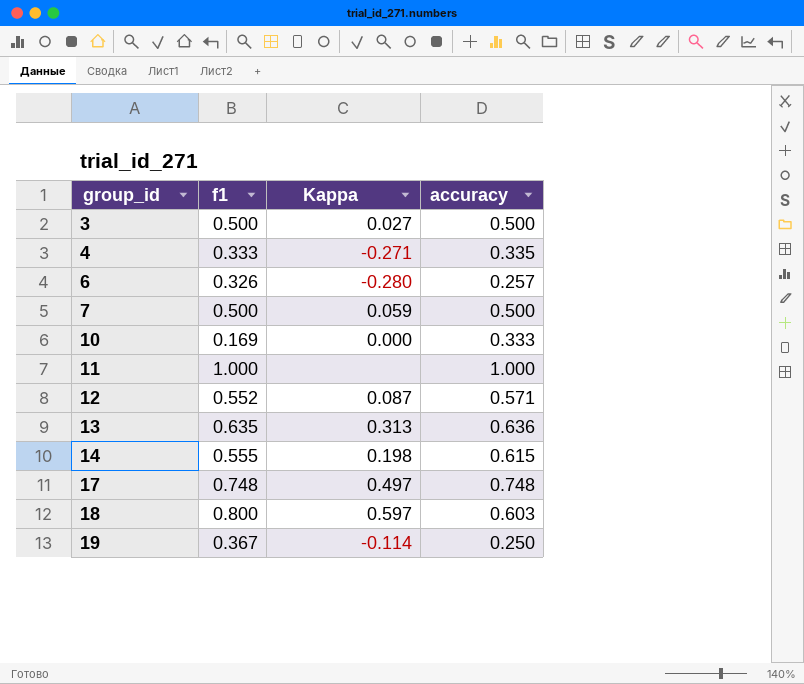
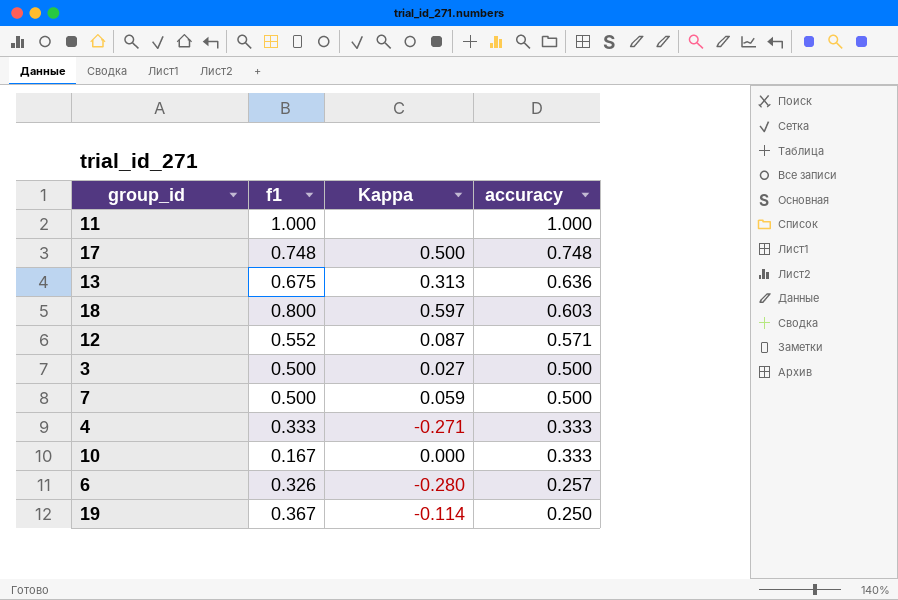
row order: group_id ascending -> accuracy descending
row 14: 0.555 | 0.198 | 0.615 -> none
17 | Kappa: 0.497 -> 0.500
13 | f1: 0.635 -> 0.675
4 | accuracy: 0.335 -> 0.333
10 | f1: 0.169 -> 0.167

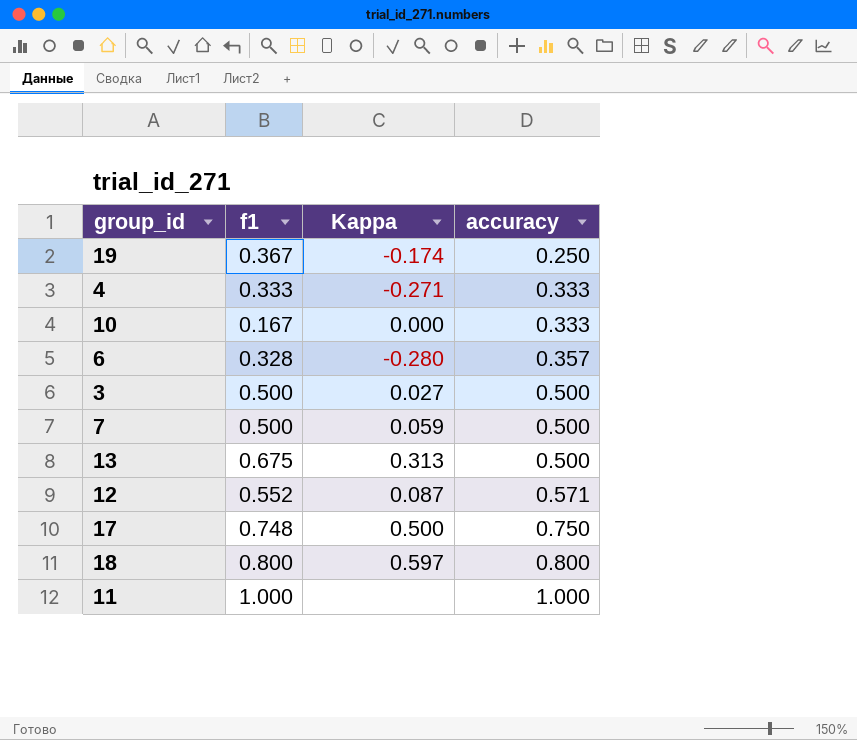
row order: accuracy descending -> accuracy ascending
19 | Kappa: -0.114 -> -0.174
6 | f1: 0.326 -> 0.328
6 | accuracy: 0.257 -> 0.357
13 | accuracy: 0.636 -> 0.500
17 | accuracy: 0.748 -> 0.750
18 | accuracy: 0.603 -> 0.800

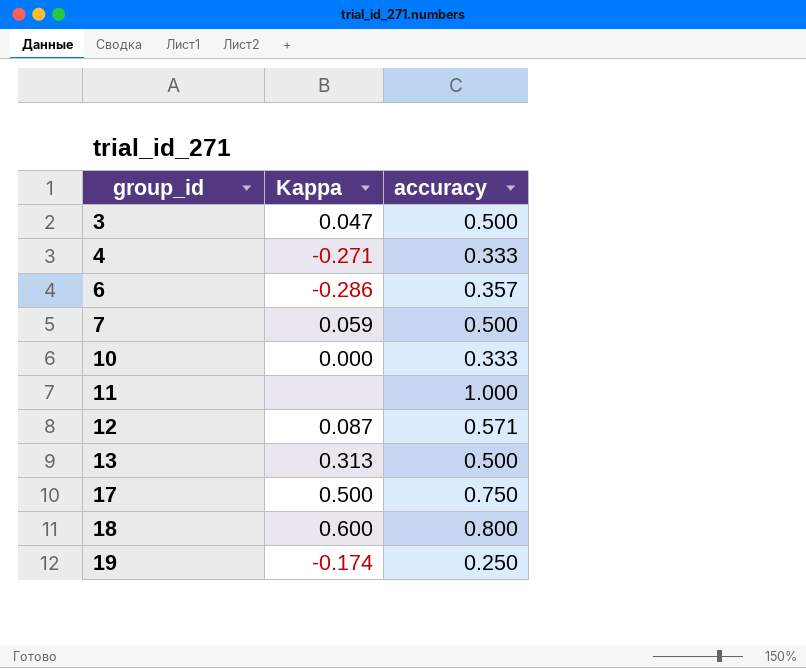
row order: accuracy ascending -> group_id ascending
column f1 | position: 2 -> none
3 | Kappa: 0.027 -> 0.047
6 | Kappa: -0.280 -> -0.286
18 | Kappa: 0.597 -> 0.600

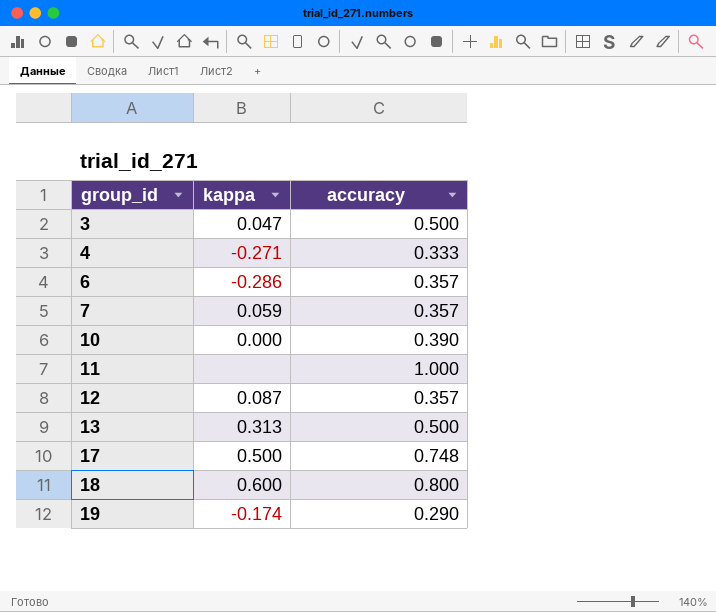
column name: Kappa -> kappa
7 | accuracy: 0.500 -> 0.357
10 | accuracy: 0.333 -> 0.390
12 | accuracy: 0.571 -> 0.357
17 | accuracy: 0.750 -> 0.748
19 | accuracy: 0.250 -> 0.290

